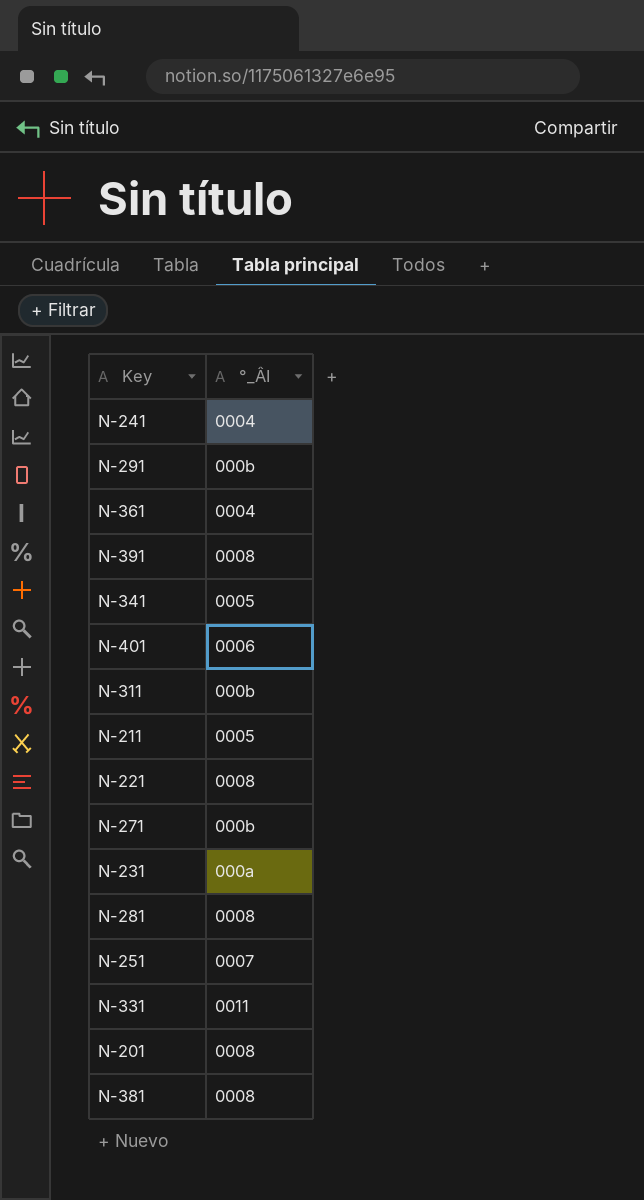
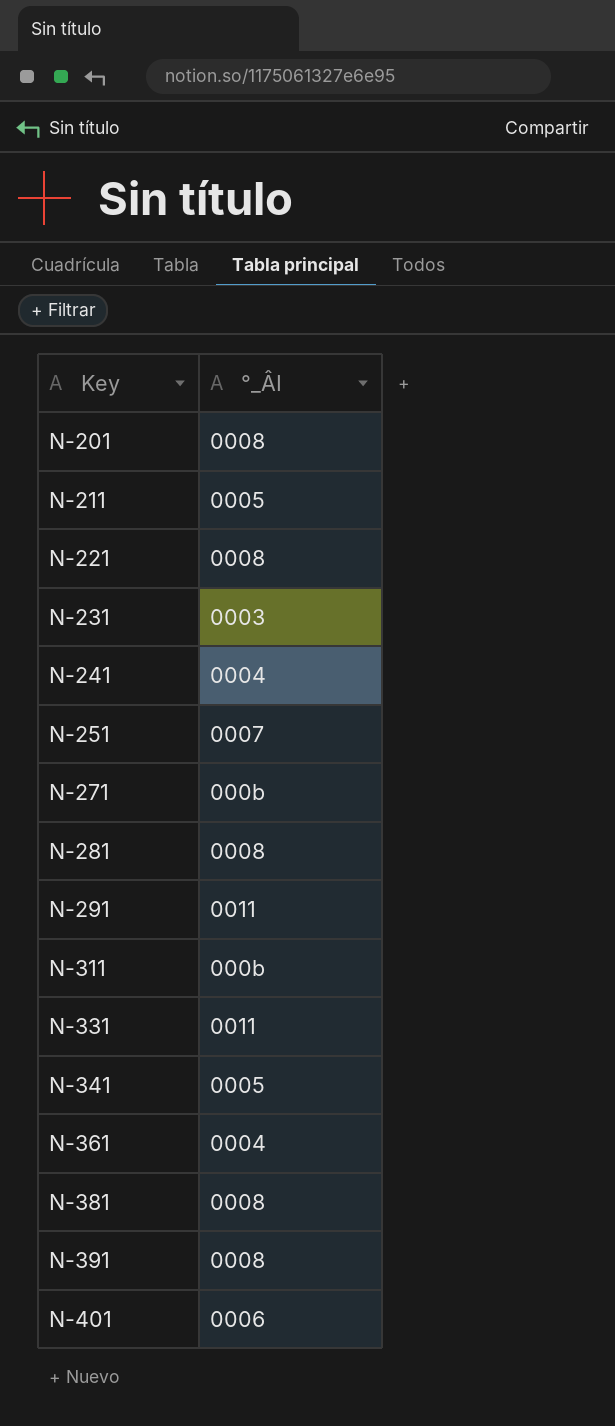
row order: none -> Key ascending
N-231 | °_ÂI: 000a -> 0003
N-291 | °_ÂI: 000b -> 0011

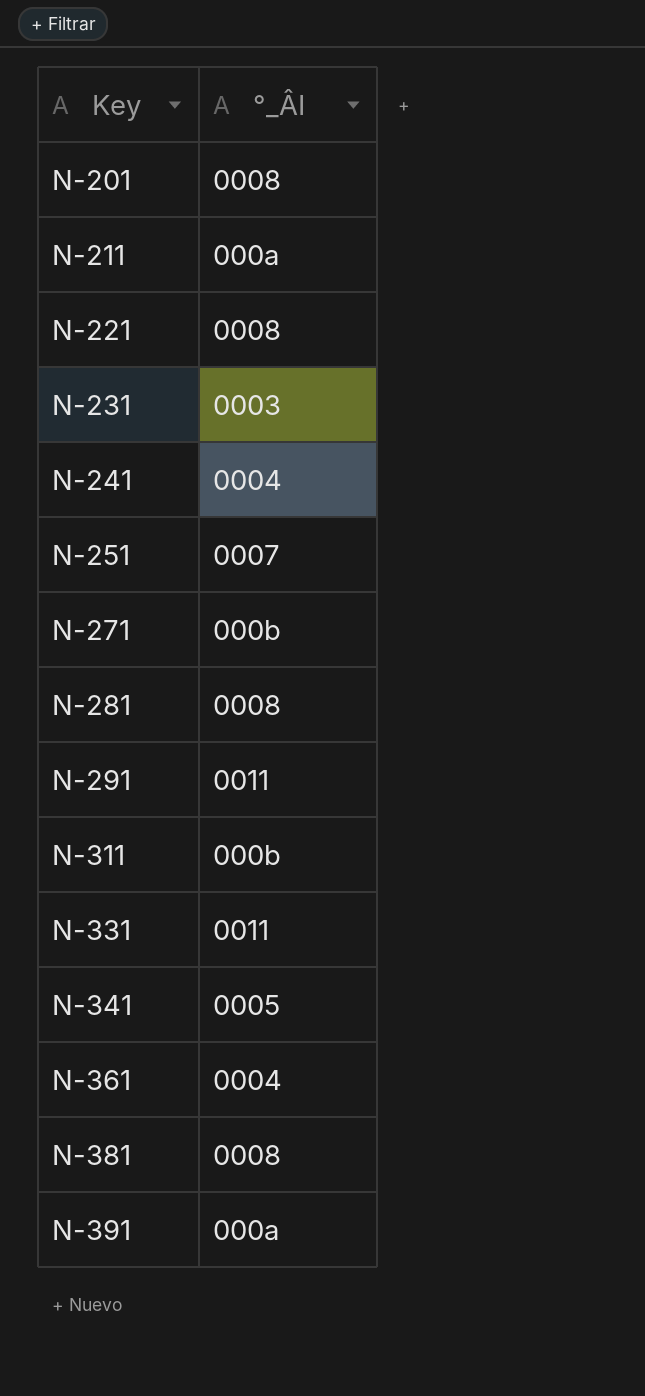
row N-401: 0006 -> none
N-211 | °_ÂI: 0005 -> 000a
N-391 | °_ÂI: 0008 -> 000a

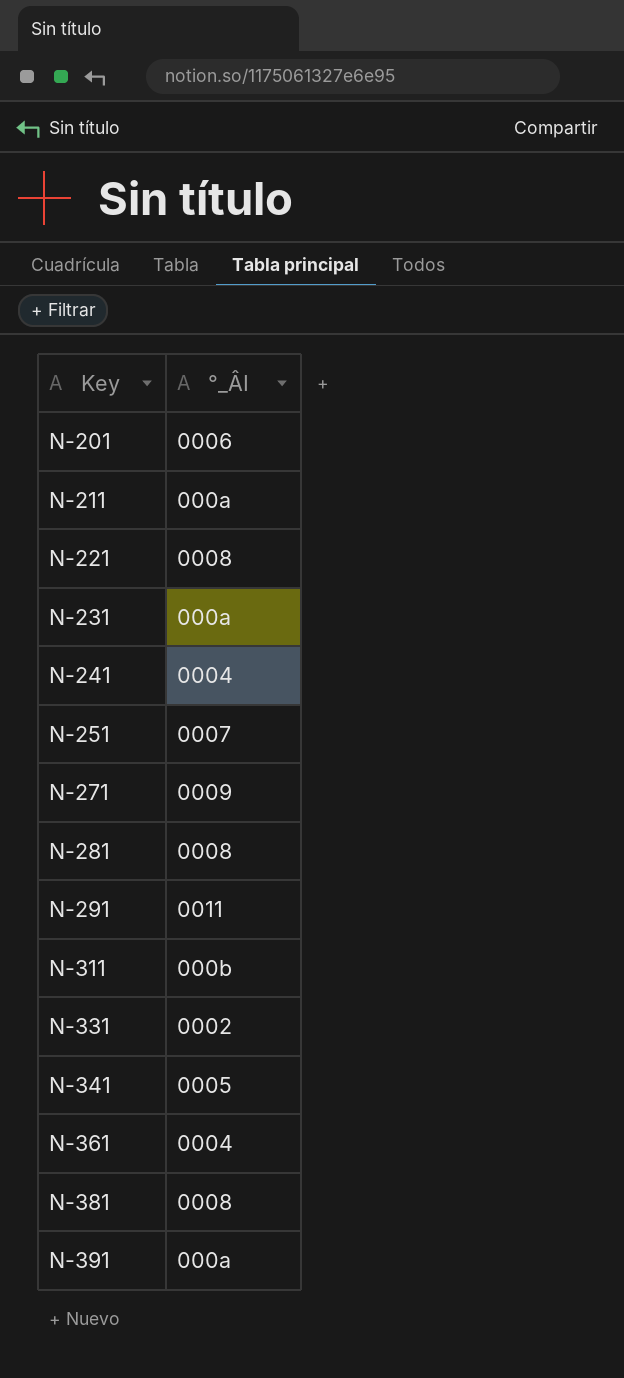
N-201 | °_ÂI: 0008 -> 0006
N-231 | °_ÂI: 0003 -> 000a
N-271 | °_ÂI: 000b -> 0009
N-331 | °_ÂI: 0011 -> 0002

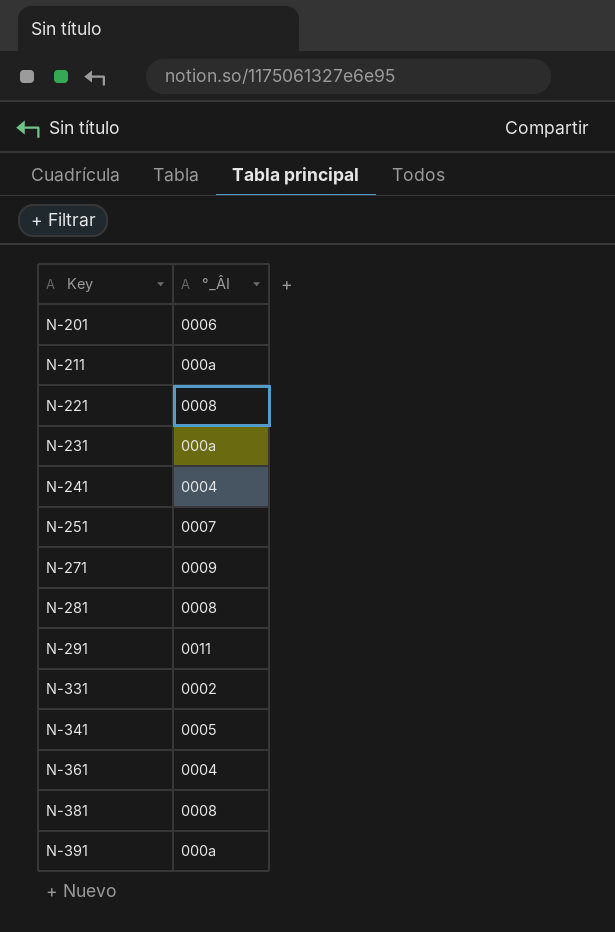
row N-311: 000b -> none

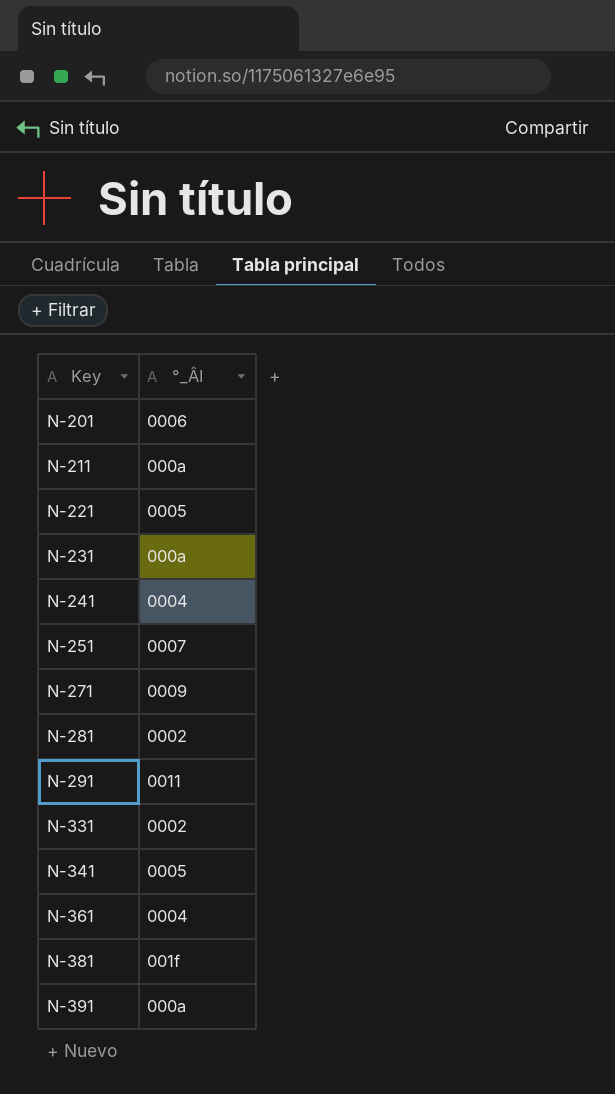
N-221 | °_ÂI: 0008 -> 0005
N-281 | °_ÂI: 0008 -> 0002
N-381 | °_ÂI: 0008 -> 001f

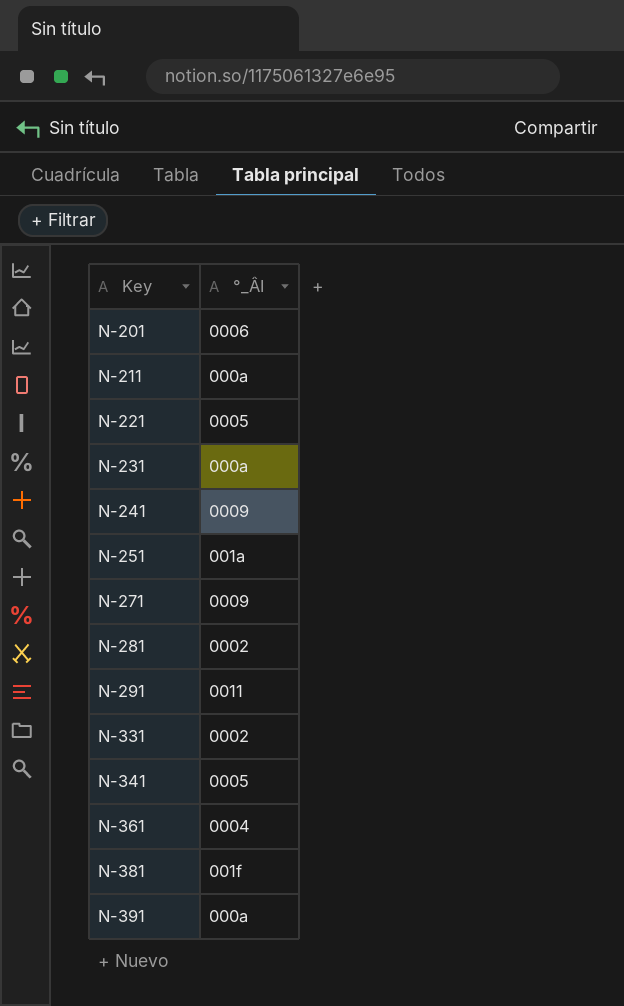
N-241 | °_ÂI: 0004 -> 0009
N-251 | °_ÂI: 0007 -> 001a

